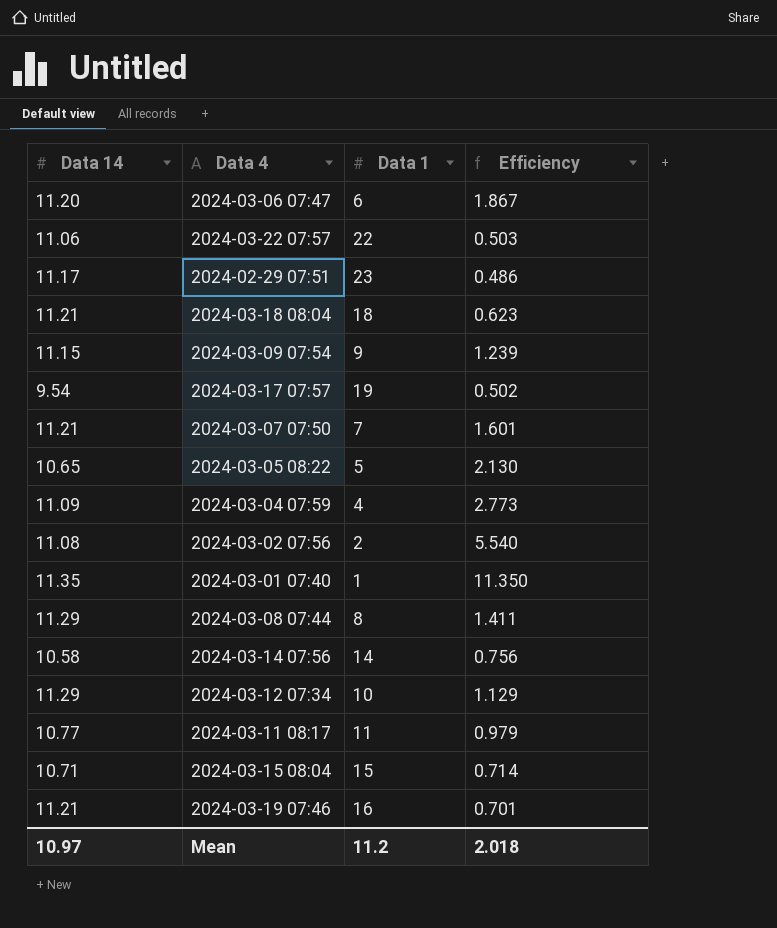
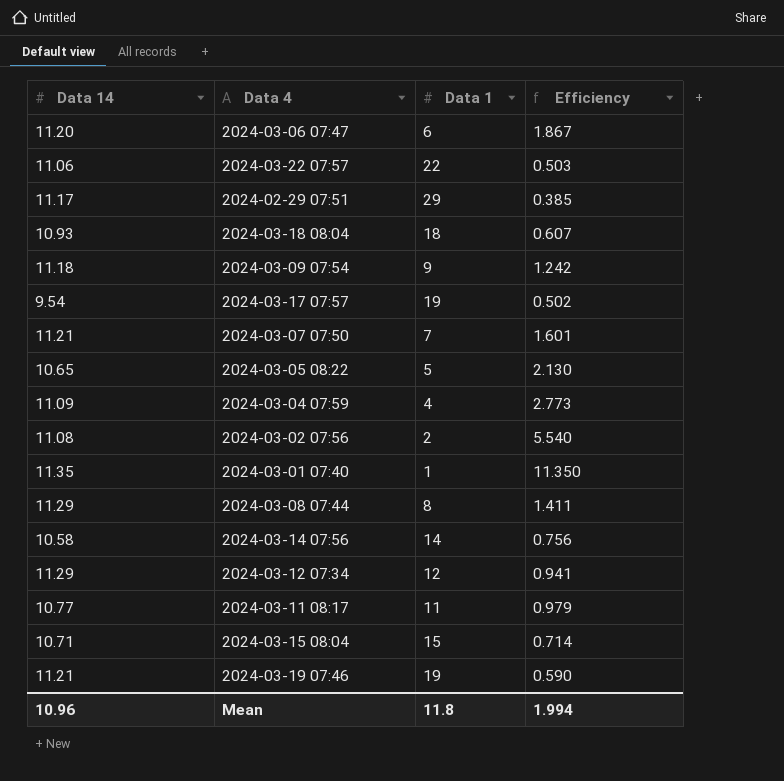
2024-02-29 07:51 | Data 1: 23 -> 29
2024-02-29 07:51 | Efficiency: 0.486 -> 0.385
2024-03-18 08:04 | Data 14: 11.21 -> 10.93
2024-03-18 08:04 | Efficiency: 0.623 -> 0.607
2024-03-09 07:54 | Data 14: 11.15 -> 11.18
2024-03-09 07:54 | Efficiency: 1.239 -> 1.242
2024-03-12 07:34 | Data 1: 10 -> 12
2024-03-12 07:34 | Efficiency: 1.129 -> 0.941
2024-03-19 07:46 | Data 1: 16 -> 19
2024-03-19 07:46 | Efficiency: 0.701 -> 0.590
Mean | Data 14: 10.97 -> 10.96
Mean | Data 1: 11.2 -> 11.8
Mean | Efficiency: 2.018 -> 1.994

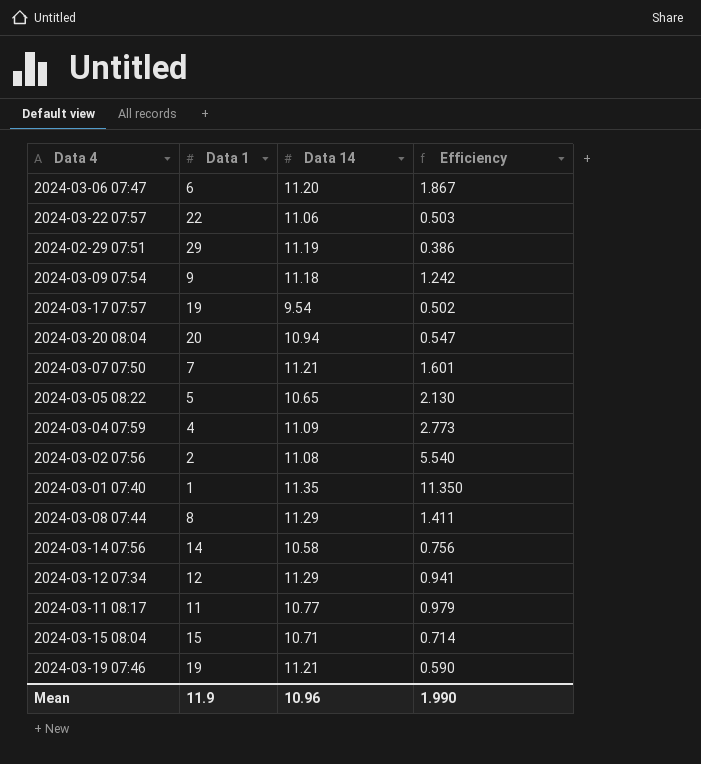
column Data 14 | position: 1 -> 3
row 2024-03-18 08:04: 10.93 | 18 | 0.607 -> none
2024-02-29 07:51 | Data 14: 11.17 -> 11.19
2024-02-29 07:51 | Efficiency: 0.385 -> 0.386
row 2024-03-20 08:04: none -> 20 | 10.94 | 0.547
Mean | Data 1: 11.8 -> 11.9
Mean | Efficiency: 1.994 -> 1.990

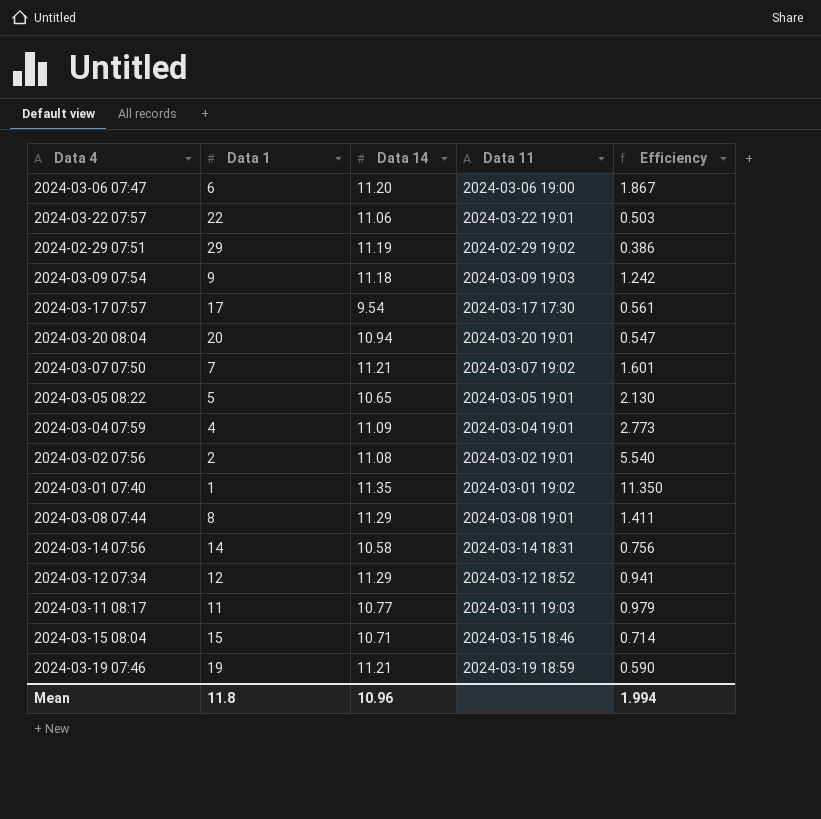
column Data 11 | position: none -> 4
2024-03-17 07:57 | Data 1: 19 -> 17
2024-03-17 07:57 | Efficiency: 0.502 -> 0.561
Mean | Data 1: 11.9 -> 11.8
Mean | Efficiency: 1.990 -> 1.994

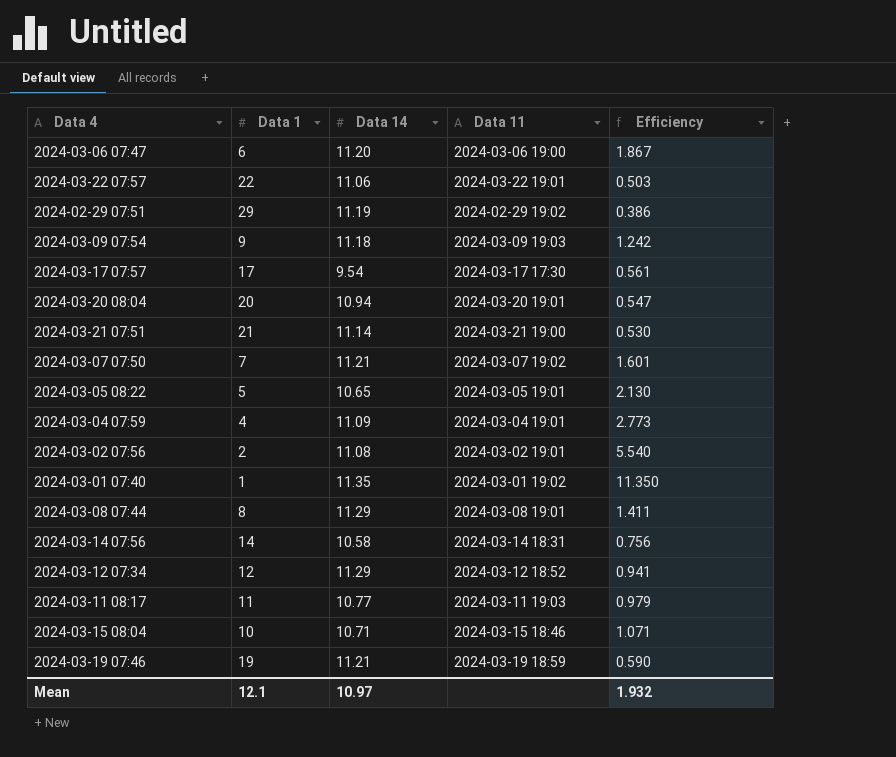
row 2024-03-21 07:51: none -> 21 | 11.14 | 2024-03-21 19:00 | 0.530
2024-03-15 08:04 | Data 1: 15 -> 10
2024-03-15 08:04 | Efficiency: 0.714 -> 1.071
Mean | Data 1: 11.8 -> 12.1
Mean | Data 14: 10.96 -> 10.97
Mean | Efficiency: 1.994 -> 1.932

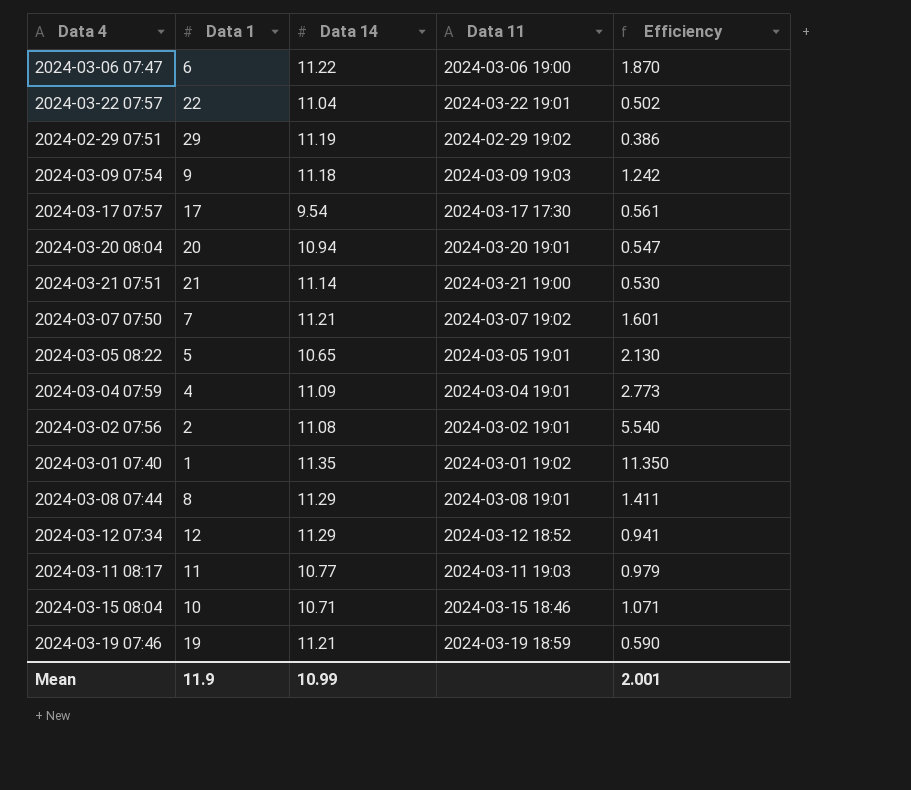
row 2024-03-14 07:56: 14 | 10.58 | 2024-03-14 18:31 | 0.756 -> none
2024-03-06 07:47 | Data 14: 11.20 -> 11.22
2024-03-06 07:47 | Efficiency: 1.867 -> 1.870
2024-03-22 07:57 | Data 14: 11.06 -> 11.04
2024-03-22 07:57 | Efficiency: 0.503 -> 0.502
Mean | Data 1: 12.1 -> 11.9
Mean | Data 14: 10.97 -> 10.99
Mean | Efficiency: 1.932 -> 2.001

